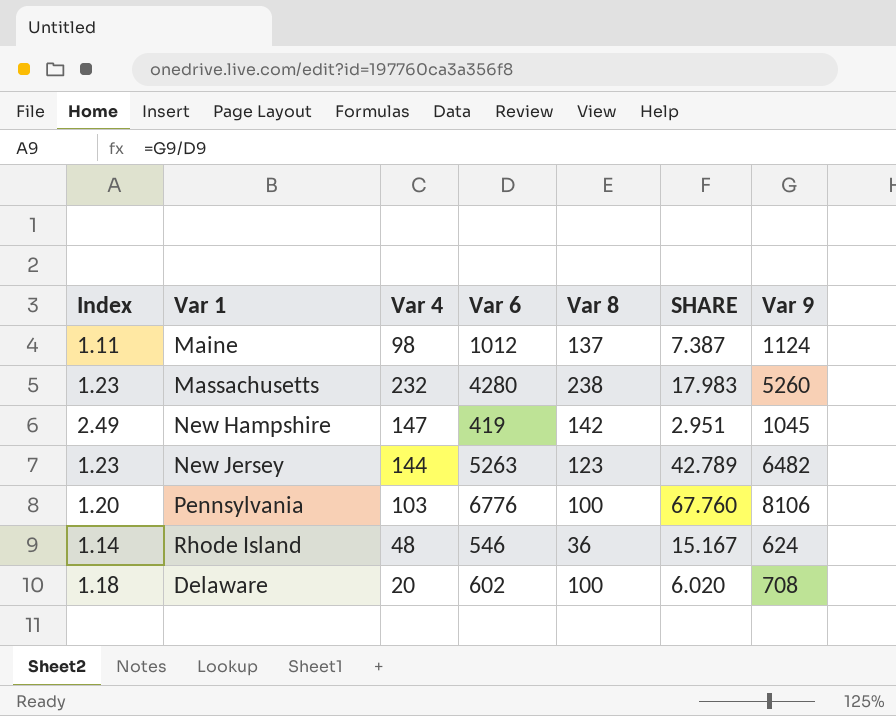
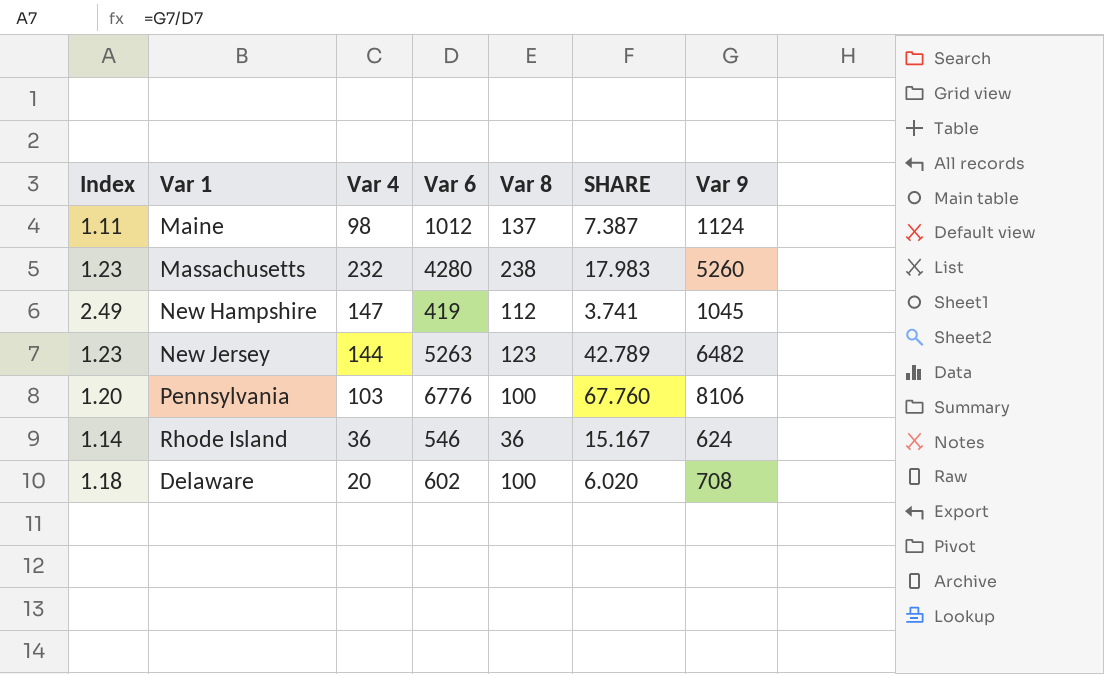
New Hampshire | Var 8: 142 -> 112
New Hampshire | SHARE: 2.951 -> 3.741
Rhode Island | Var 4: 48 -> 36

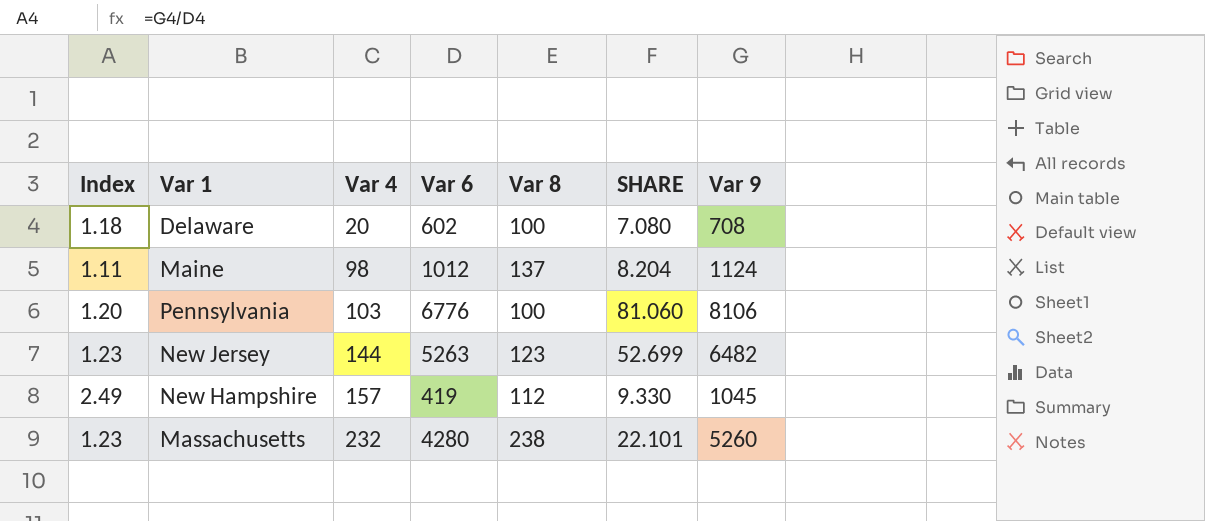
row order: none -> Var 4 ascending
column SHARE | formula: [Var 6] / [Var 8] -> [Var 9] / [Var 8]
row Rhode Island: 1.14 | 36 | 546 | 36 | 15.167 | 624 -> none
New Hampshire | Var 4: 147 -> 157

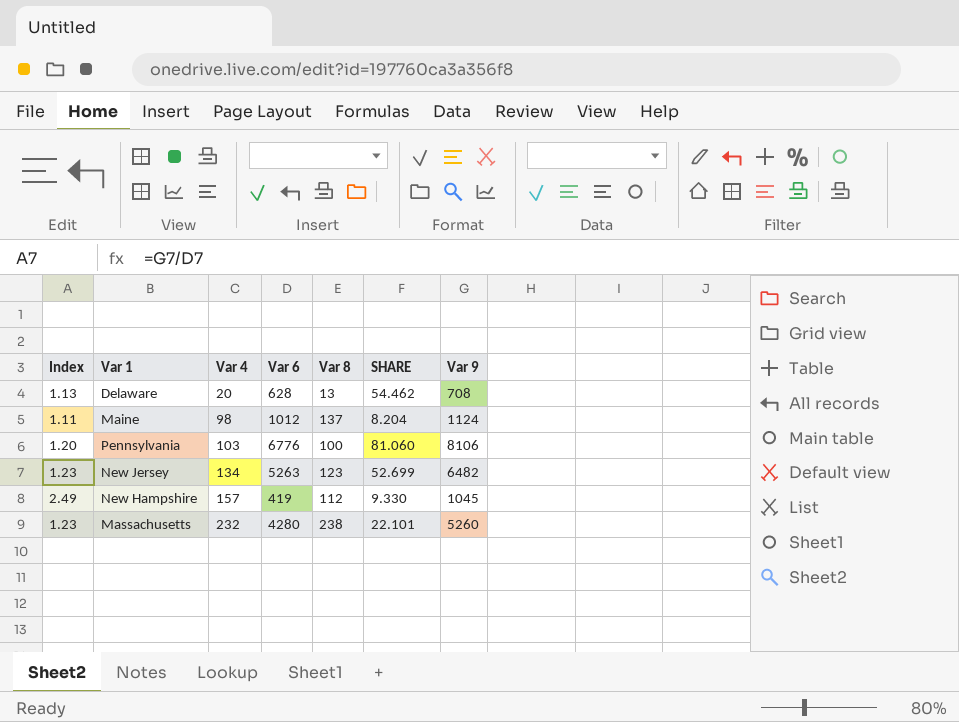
Delaware | Index: 1.18 -> 1.13
Delaware | Var 6: 602 -> 628
Delaware | Var 8: 100 -> 13
Delaware | SHARE: 7.080 -> 54.462
New Jersey | Var 4: 144 -> 134

